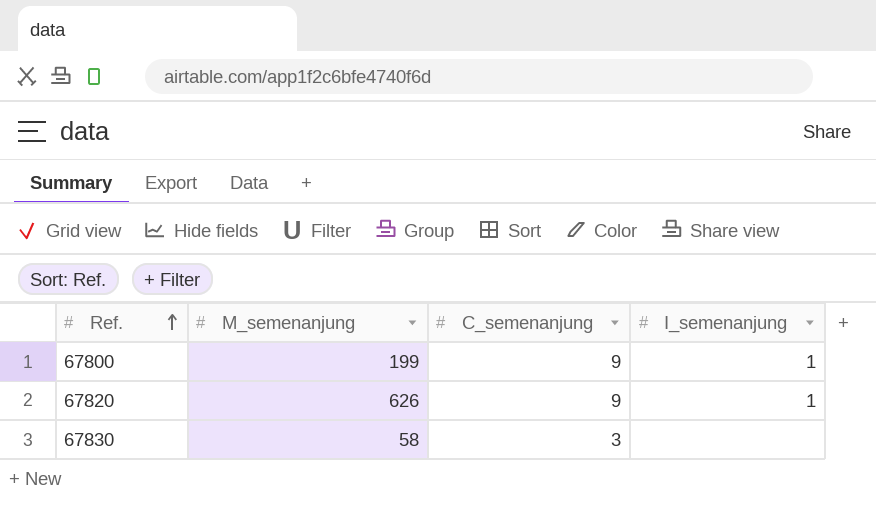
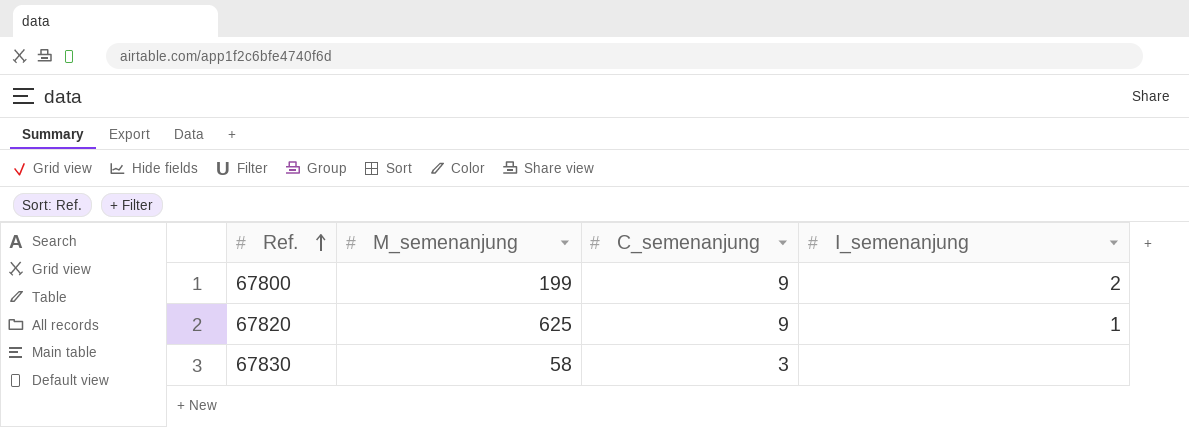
67800 | I_semenanjung: 1 -> 2
67820 | M_semenanjung: 626 -> 625

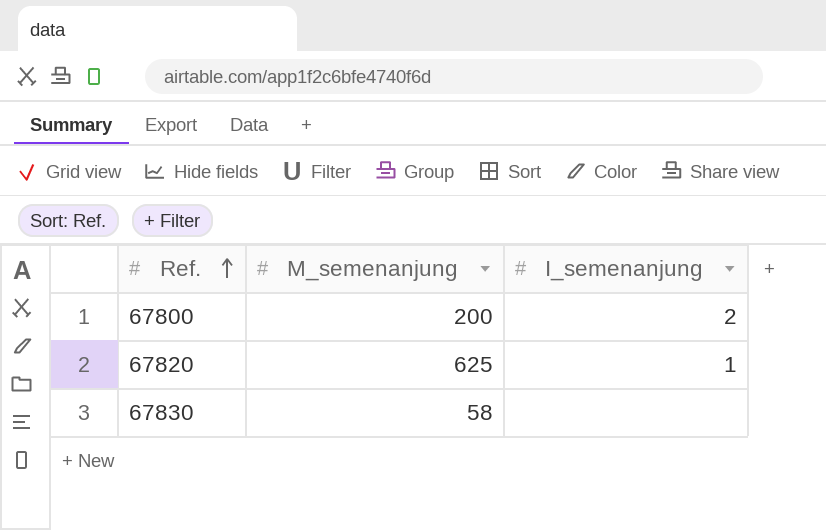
column C_semenanjung | position: 3 -> none
67800 | M_semenanjung: 199 -> 200

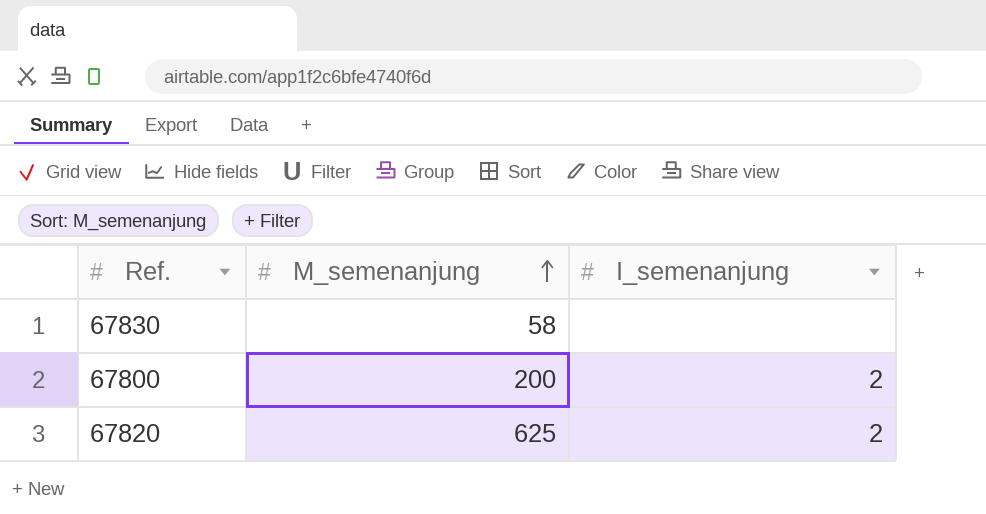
row order: Ref. ascending -> M_semenanjung ascending
67820 | I_semenanjung: 1 -> 2

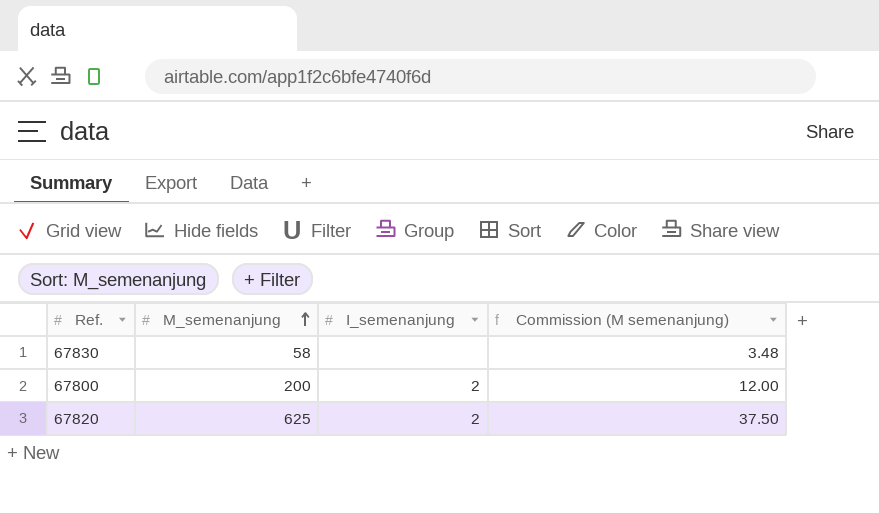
column Commission (M semenanjung) | formula: none -> [M_semenanjung] * 0.06

